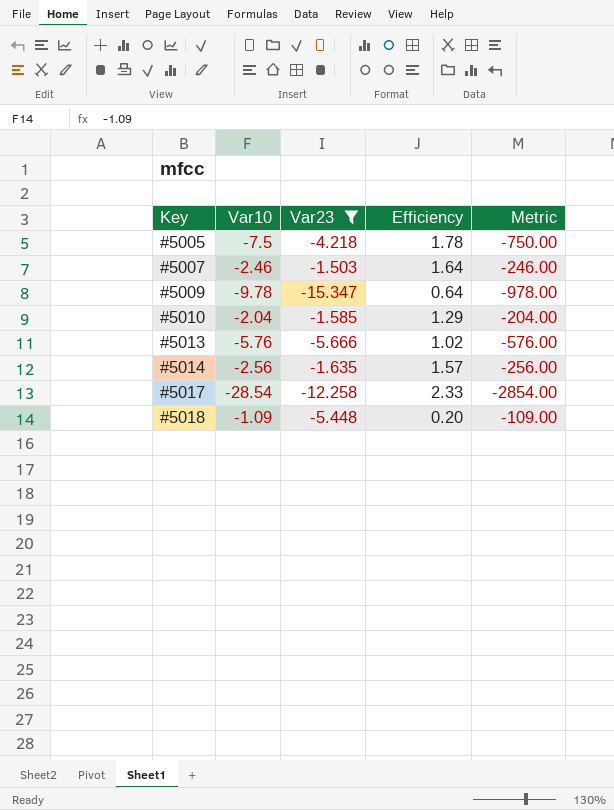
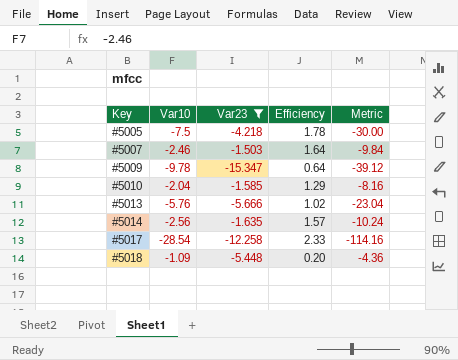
column Metric | formula: [Var10] * 100 -> [Var10] * 4

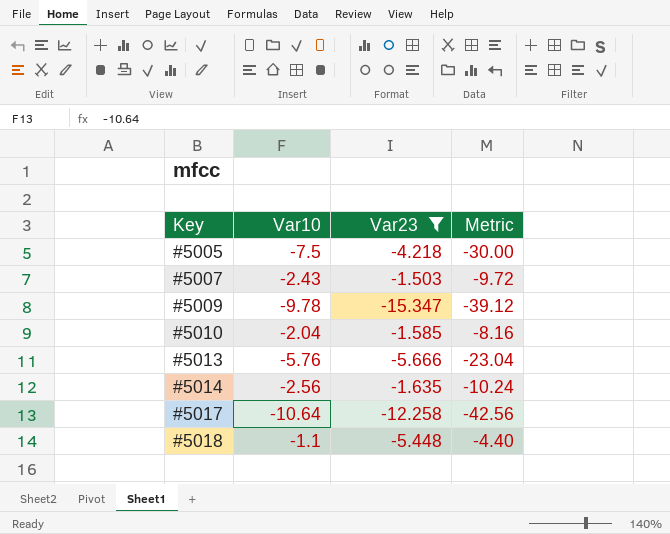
column Efficiency | formula: [Var10] / [Var23] -> none
#5007 | Var10: -2.46 -> -2.43
#5007 | Metric: -9.84 -> -9.72
#5017 | Var10: -28.54 -> -10.64
#5017 | Metric: -114.16 -> -42.56
#5018 | Var10: -1.09 -> -1.1
#5018 | Metric: -4.36 -> -4.40

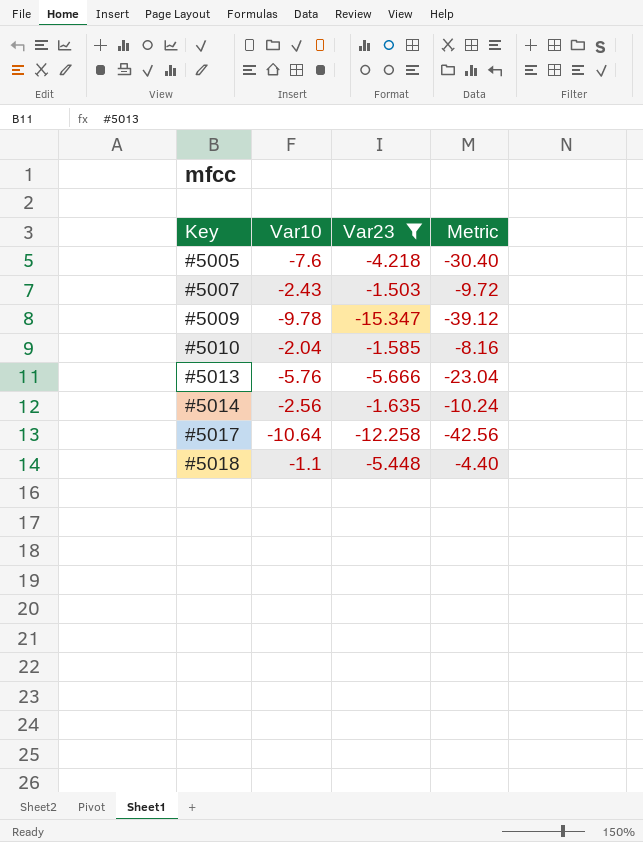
#5005 | Var10: -7.5 -> -7.6
#5005 | Metric: -30.00 -> -30.40

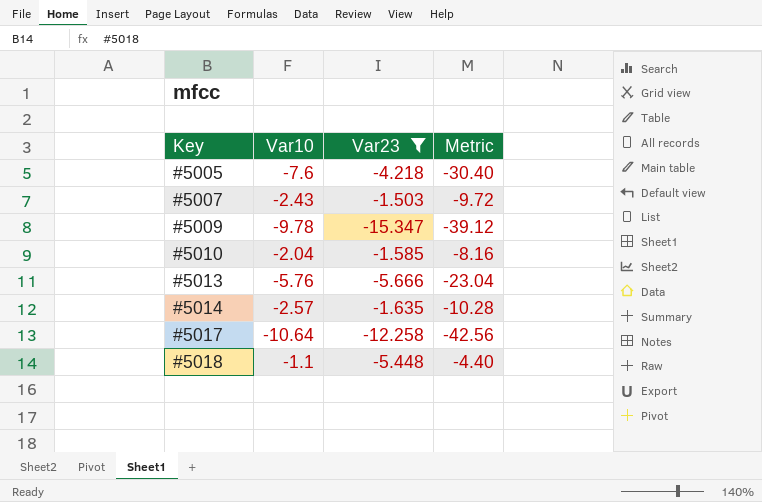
#5014 | Var10: -2.56 -> -2.57
#5014 | Metric: -10.24 -> -10.28

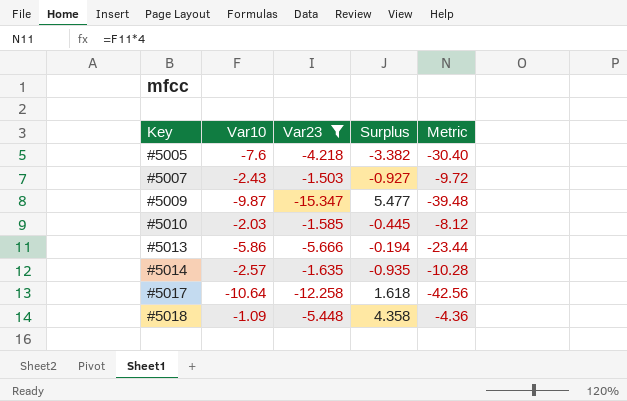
column Surplus | formula: none -> [Var10] - [Var23]
#5009 | Var10: -9.78 -> -9.87
#5009 | Metric: -39.12 -> -39.48
#5010 | Var10: -2.04 -> -2.03
#5010 | Metric: -8.16 -> -8.12
#5013 | Var10: -5.76 -> -5.86
#5013 | Metric: -23.04 -> -23.44
#5018 | Var10: -1.1 -> -1.09
#5018 | Metric: -4.40 -> -4.36

